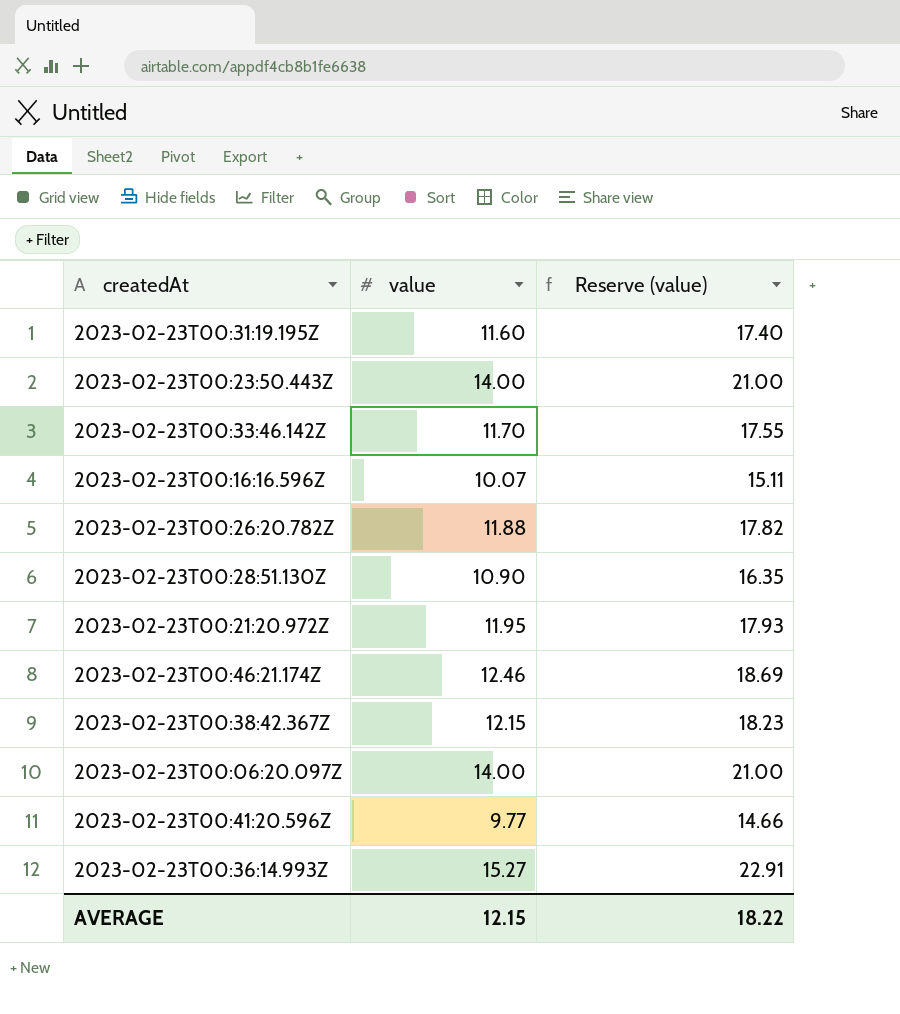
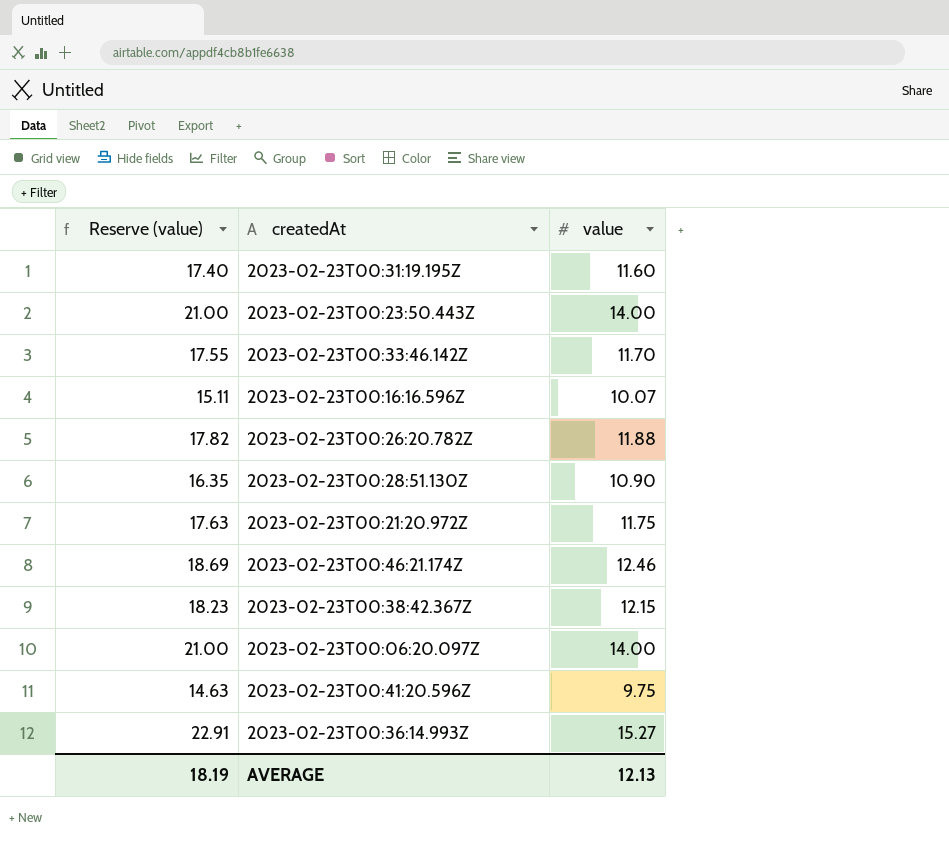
column Reserve (value) | position: 3 -> 1
2023-02-23T00:21:20.972Z | Reserve (value): 17.93 -> 17.63
2023-02-23T00:21:20.972Z | value: 11.95 -> 11.75
2023-02-23T00:41:20.596Z | Reserve (value): 14.66 -> 14.63
2023-02-23T00:41:20.596Z | value: 9.77 -> 9.75
AVERAGE | Reserve (value): 18.22 -> 18.19
AVERAGE | value: 12.15 -> 12.13

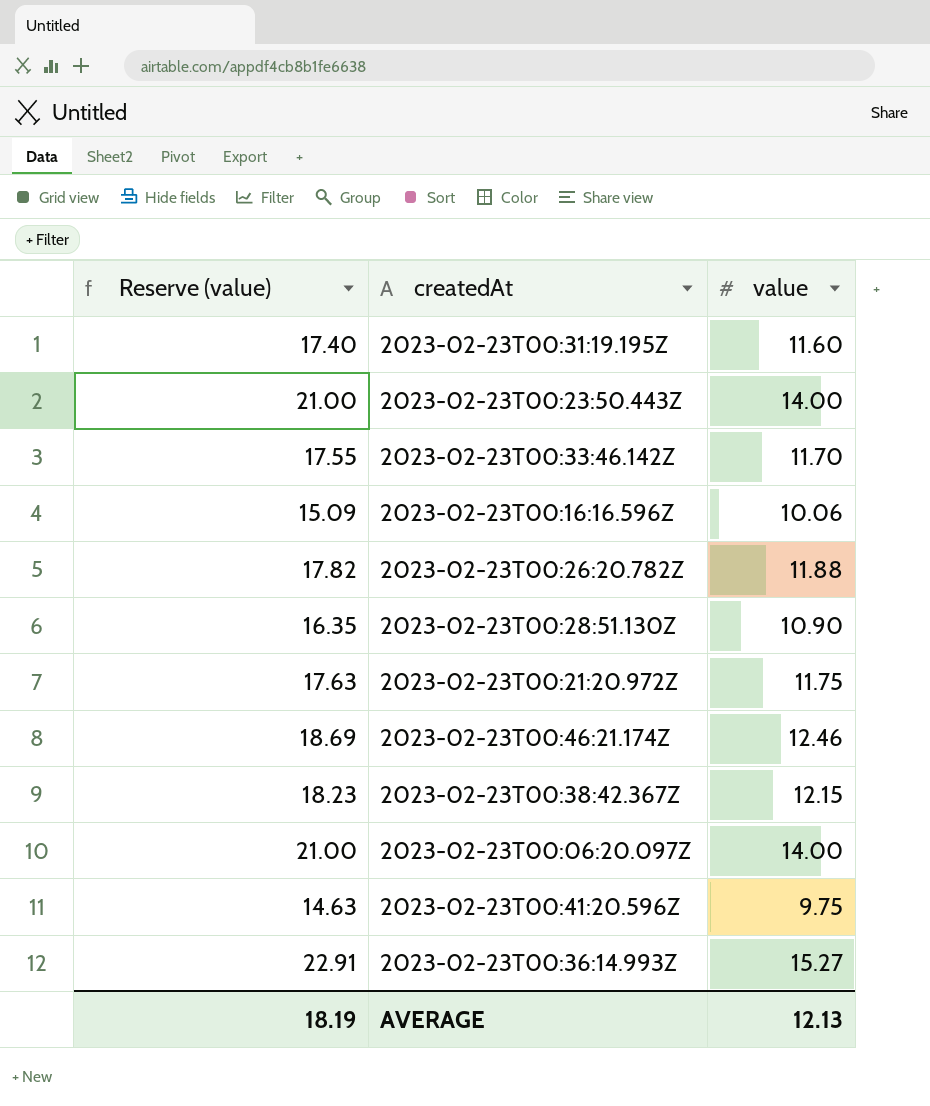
2023-02-23T00:16:16.596Z | Reserve (value): 15.11 -> 15.09
2023-02-23T00:16:16.596Z | value: 10.07 -> 10.06

